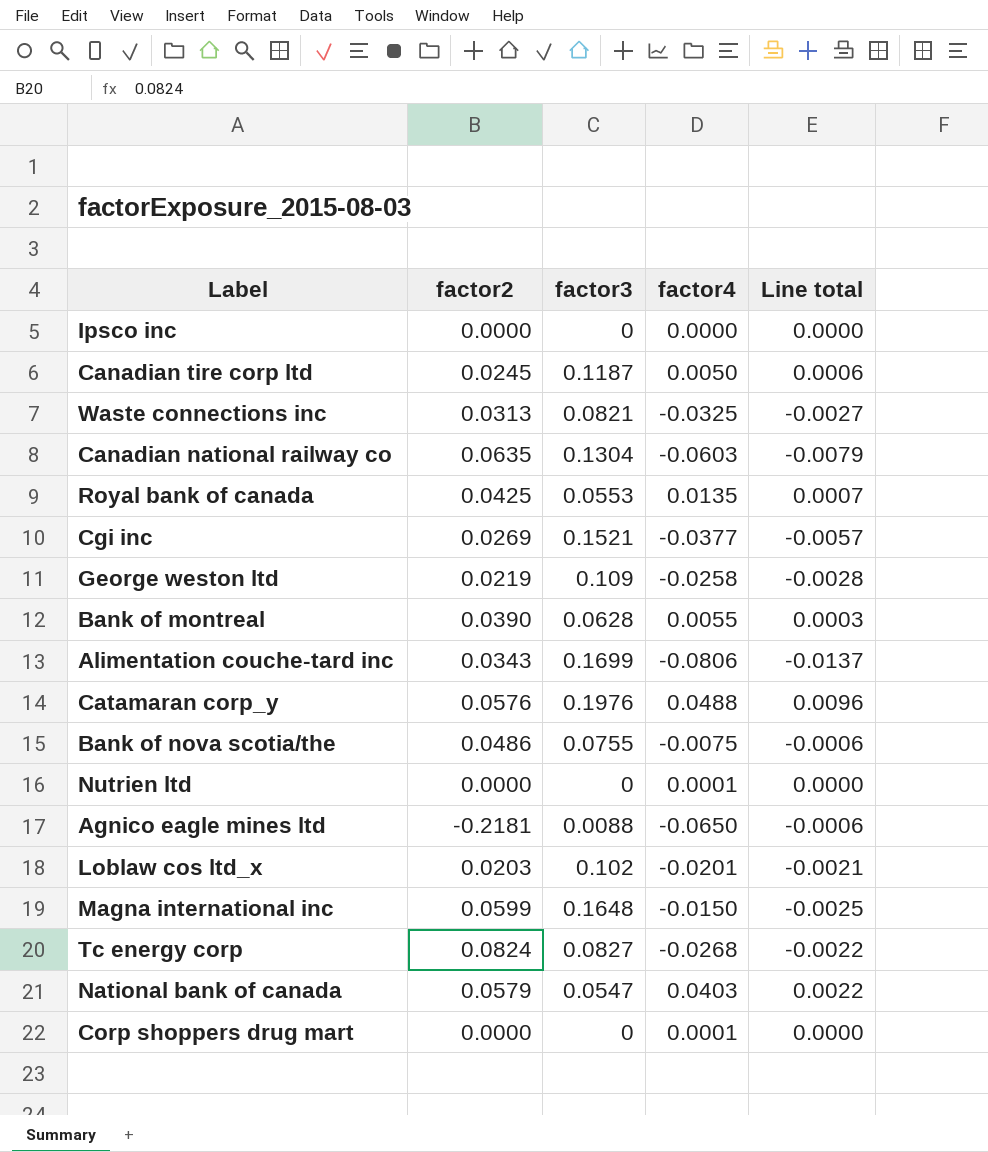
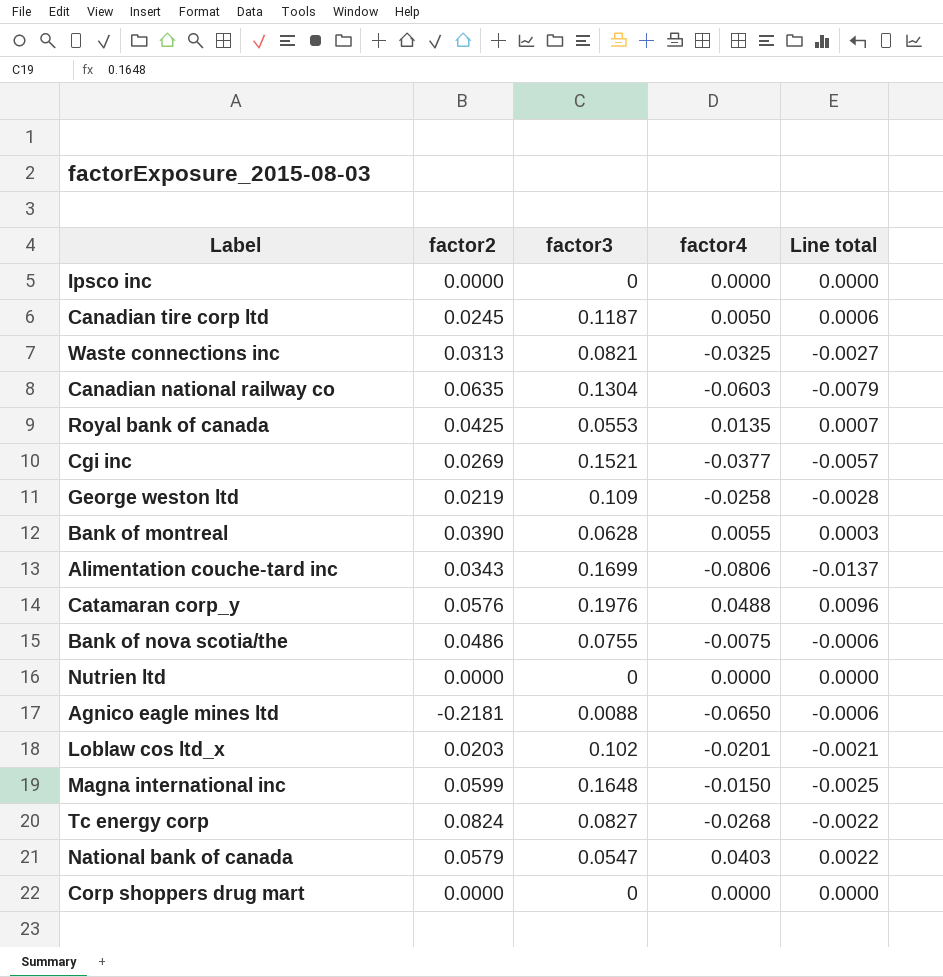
Nutrien ltd | factor4: 0.0001 -> 0.0000
Corp shoppers drug mart | factor4: 0.0001 -> 0.0000

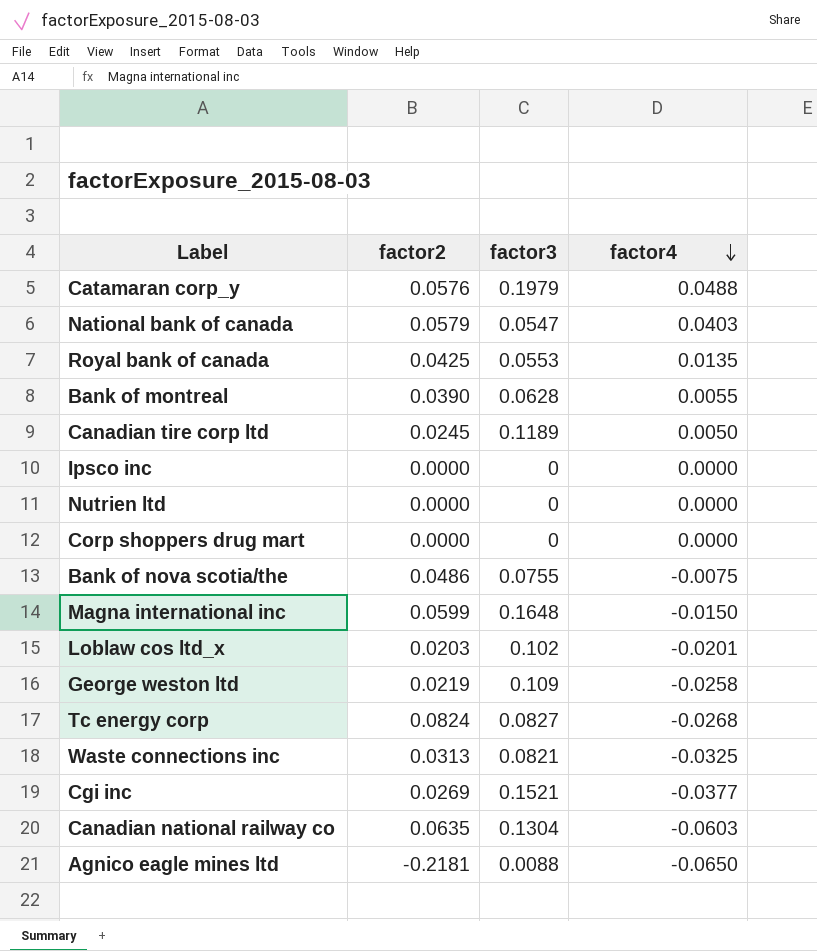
row order: none -> factor4 descending
column Line total | formula: [factor3] * [factor4] -> none
row Alimentation couche-tard inc: 0.0343 | 0.1699 | -0.0806 | -0.0137 -> none
Catamaran corp_y | factor3: 0.1976 -> 0.1979
Canadian tire corp ltd | factor3: 0.1187 -> 0.1189

